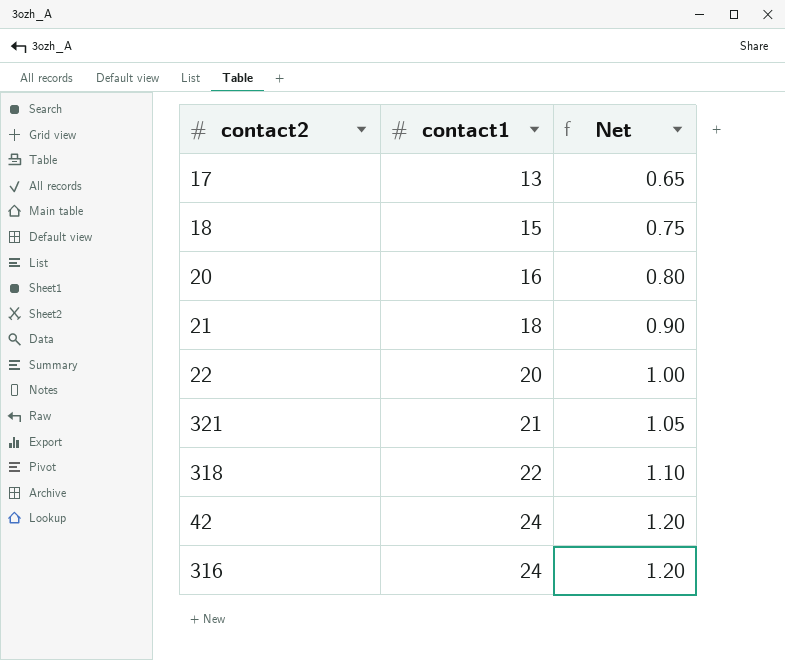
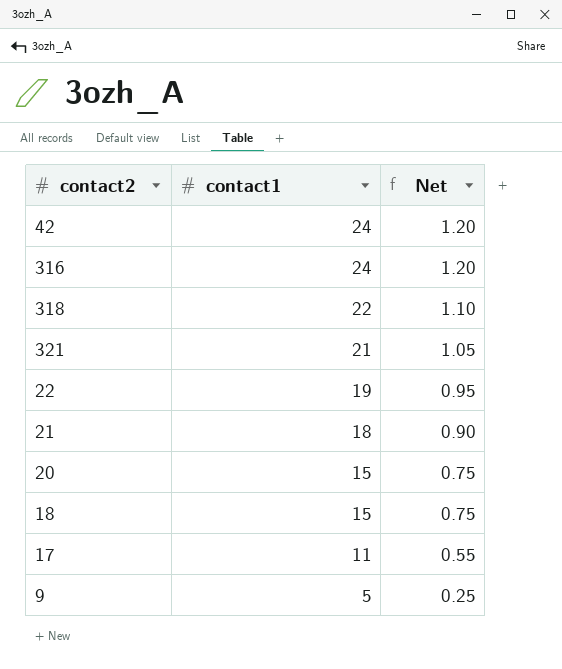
row order: contact1 ascending -> contact1 descending
22 | contact1: 20 -> 19
22 | Net: 1.00 -> 0.95
20 | contact1: 16 -> 15
20 | Net: 0.80 -> 0.75
17 | contact1: 13 -> 11
17 | Net: 0.65 -> 0.55
row 9: none -> 5 | 0.25

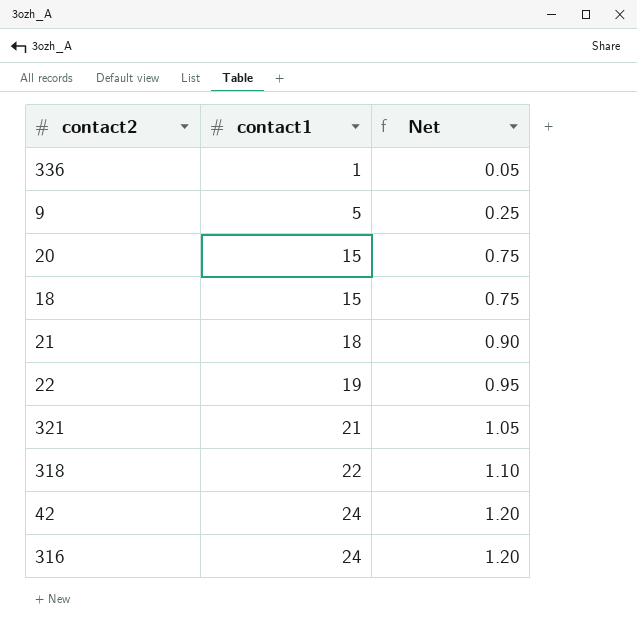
row order: contact1 descending -> contact1 ascending
row 17: 11 | 0.55 -> none
row 336: none -> 1 | 0.05

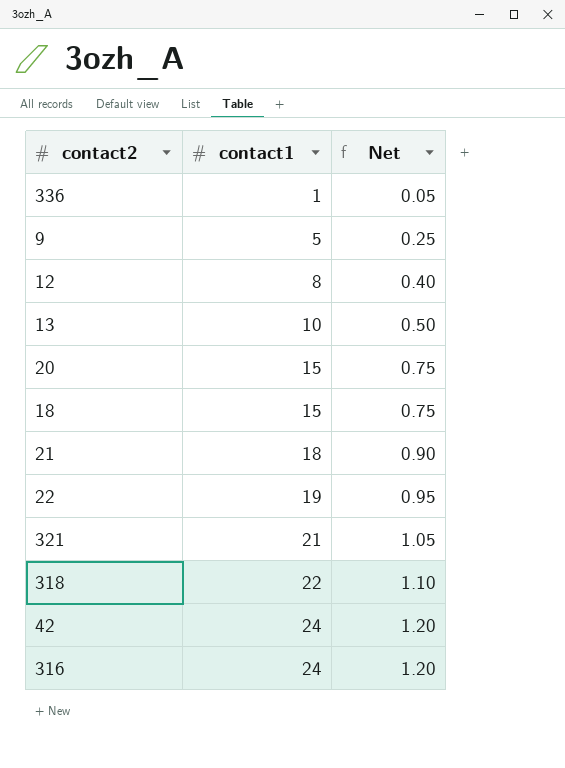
row 12: none -> 8 | 0.40
row 13: none -> 10 | 0.50

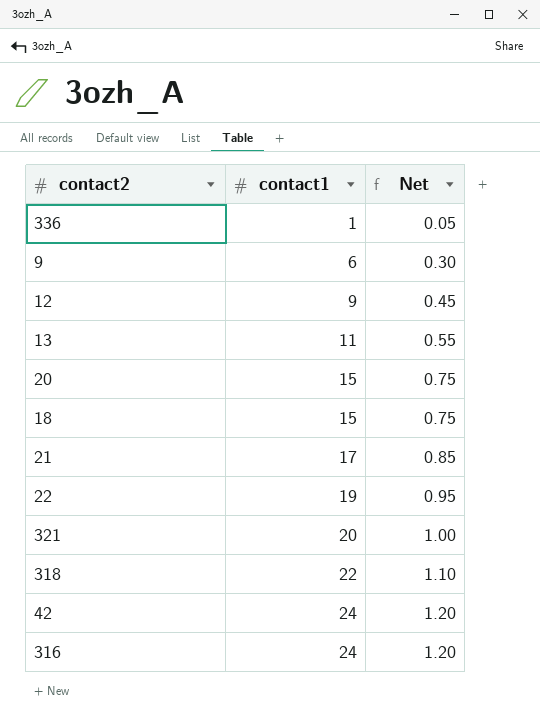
9 | contact1: 5 -> 6
9 | Net: 0.25 -> 0.30
12 | contact1: 8 -> 9
12 | Net: 0.40 -> 0.45
13 | contact1: 10 -> 11
13 | Net: 0.50 -> 0.55
21 | contact1: 18 -> 17
21 | Net: 0.90 -> 0.85
321 | contact1: 21 -> 20
321 | Net: 1.05 -> 1.00

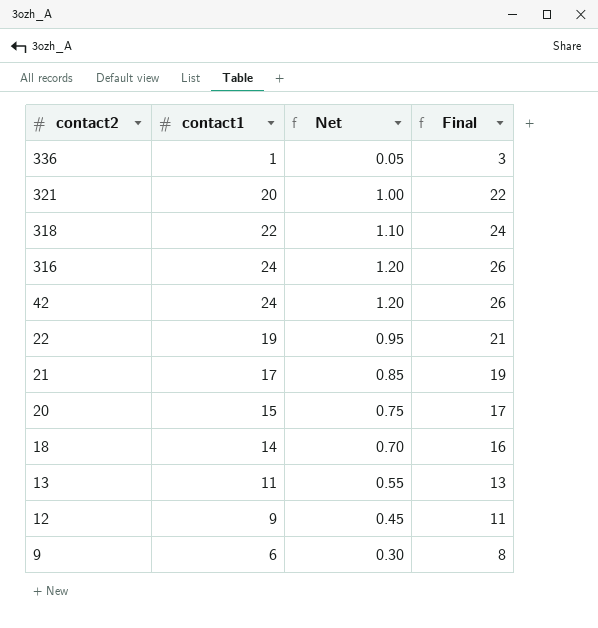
row order: contact1 ascending -> contact2 descending
column Final | formula: none -> [contact1] + 2
18 | contact1: 15 -> 14
18 | Net: 0.75 -> 0.70

